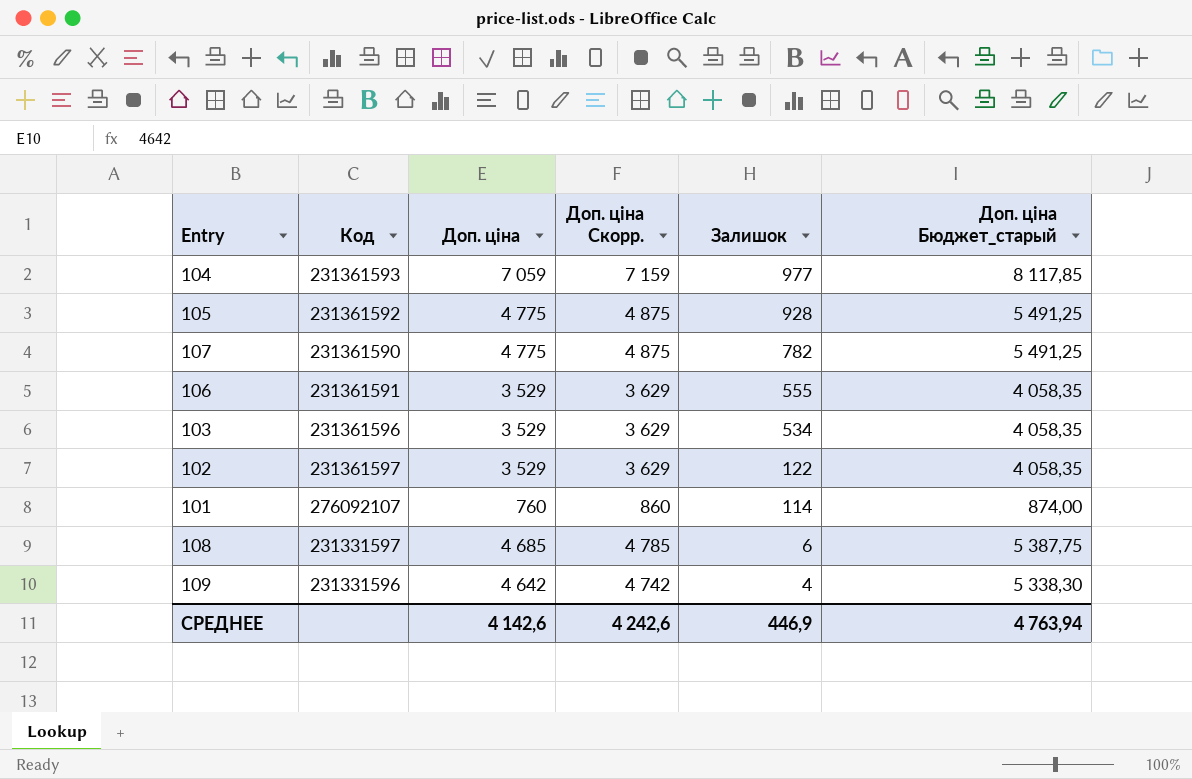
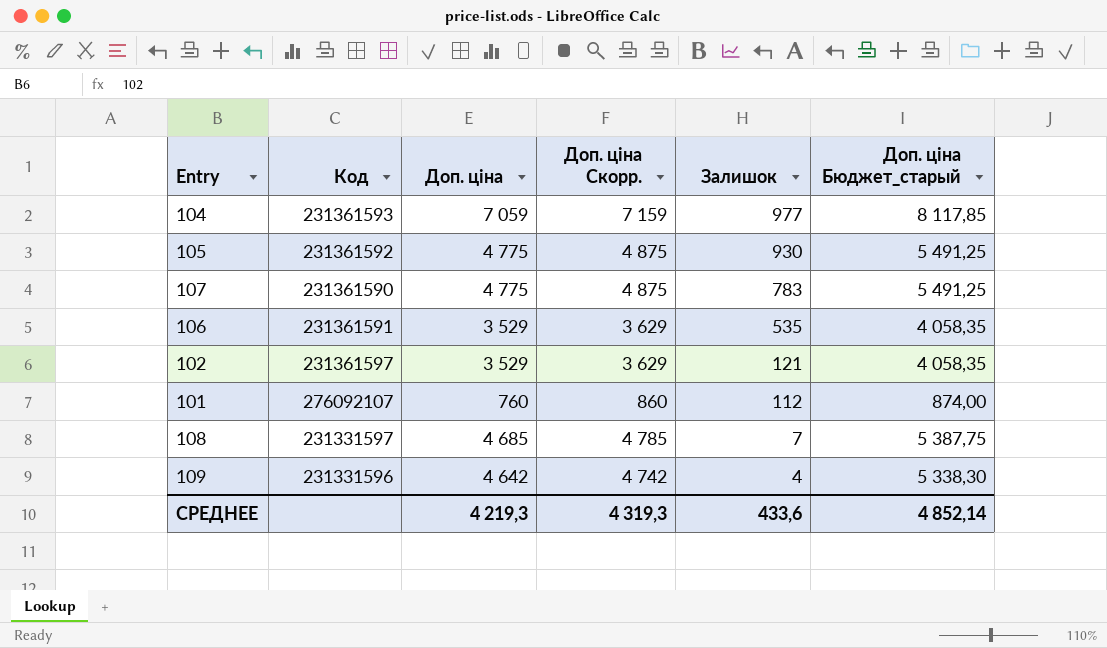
row 103: 231361596 | 3 529 | 3 629 | 534 | 4 058,35 -> none
105 | Залишок: 928 -> 930
107 | Залишок: 782 -> 783
106 | Залишок: 555 -> 535
102 | Залишок: 122 -> 121
101 | Залишок: 114 -> 112
108 | Залишок: 6 -> 7
СРЕДНЕЕ | Доп. ціна: 4 142,6 -> 4 219,3
СРЕДНЕЕ | Доп. ціна Скорр.: 4 242,6 -> 4 319,3
СРЕДНЕЕ | Залишок: 446,9 -> 433,6
СРЕДНЕЕ | Доп. ціна Бюджет_старый: 4 763,94 -> 4 852,14

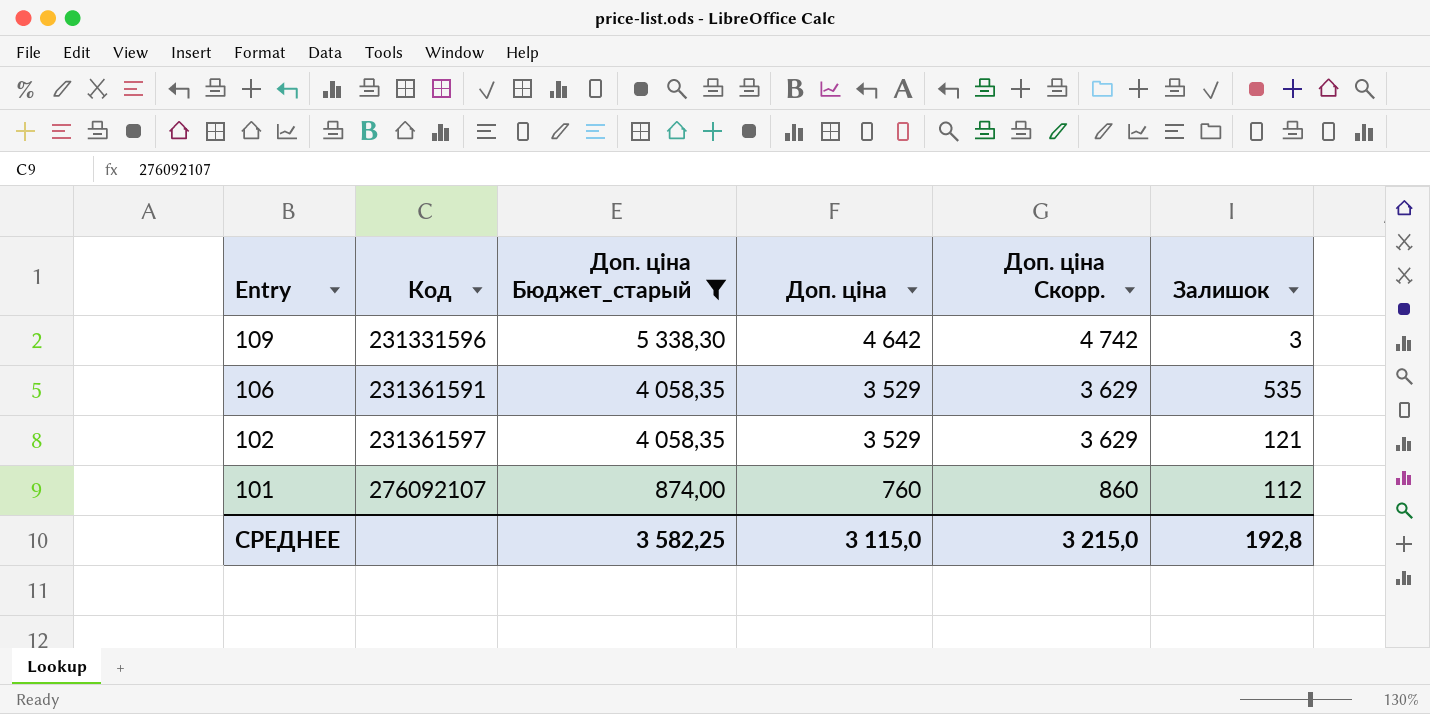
filter: none -> Доп. ціна Бюджет_старый <= 5 338,30
row order: Залишок descending -> Entry descending
column Доп. ціна Бюджет_старый | position: 6 -> 3
109 | Залишок: 4 -> 3
СРЕДНЕЕ | Доп. ціна Бюджет_старый: 4 852,14 -> 3 582,25
СРЕДНЕЕ | Доп. ціна: 4 219,3 -> 3 115,0
СРЕДНЕЕ | Доп. ціна Скорр.: 4 319,3 -> 3 215,0
СРЕДНЕЕ | Залишок: 433,6 -> 192,8

